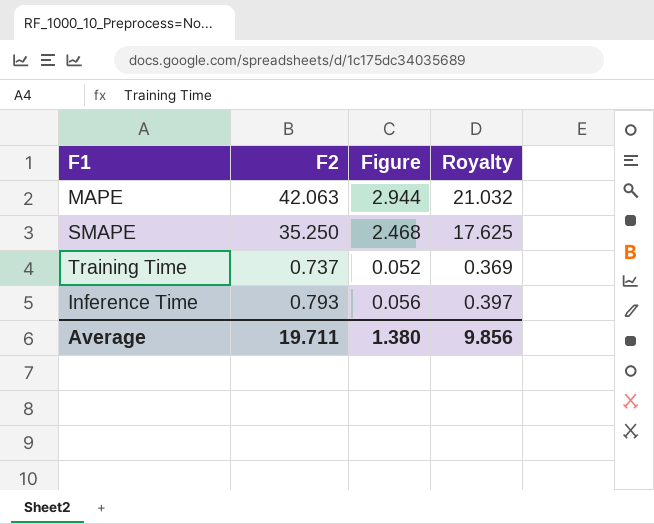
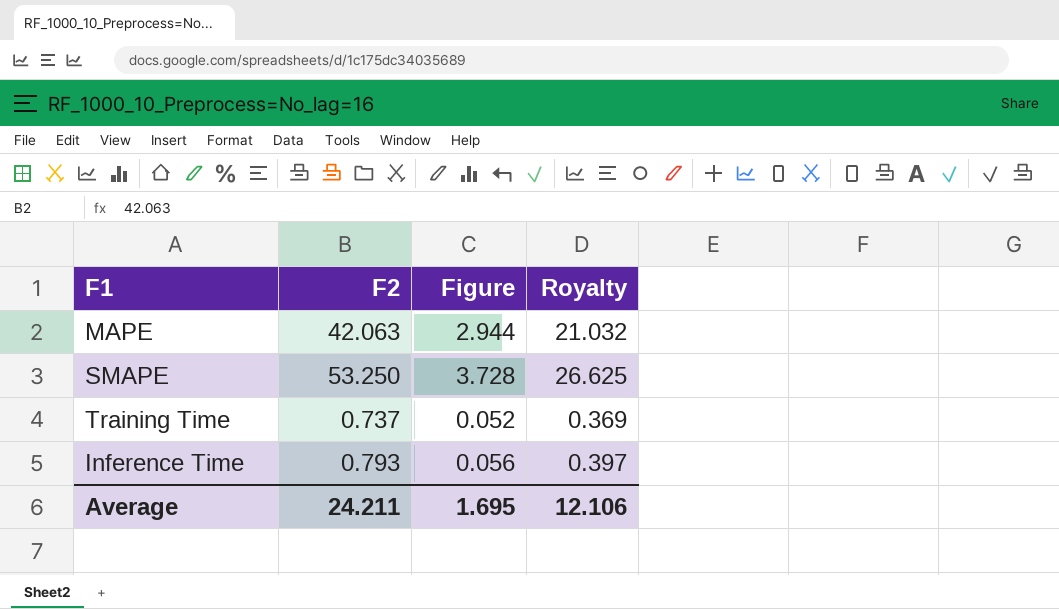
SMAPE | F2: 35.250 -> 53.250
SMAPE | Figure: 2.468 -> 3.728
SMAPE | Royalty: 17.625 -> 26.625
Average | F2: 19.711 -> 24.211
Average | Figure: 1.380 -> 1.695
Average | Royalty: 9.856 -> 12.106

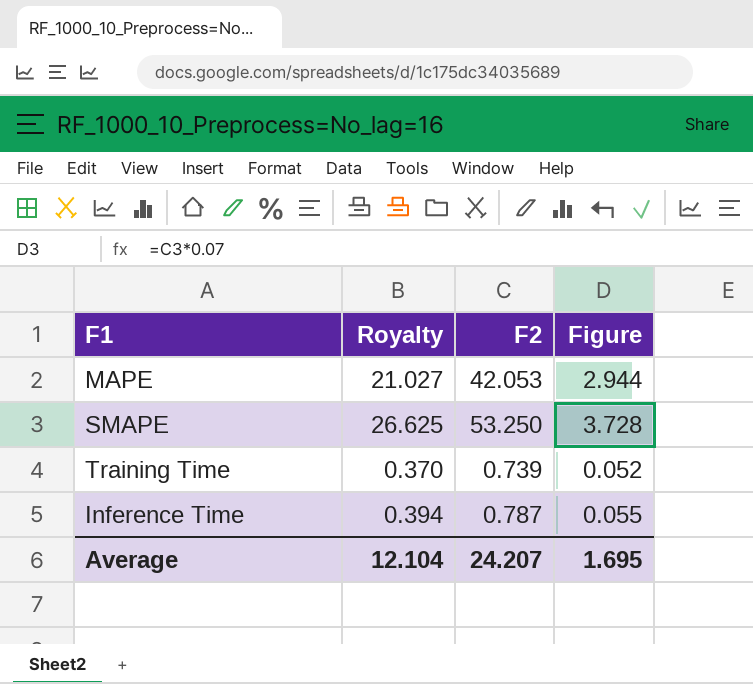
column Royalty | position: 4 -> 2
MAPE | Royalty: 21.032 -> 21.027
MAPE | F2: 42.063 -> 42.053
Training Time | Royalty: 0.369 -> 0.370
Training Time | F2: 0.737 -> 0.739
Inference Time | Royalty: 0.397 -> 0.394
Inference Time | F2: 0.793 -> 0.787
Inference Time | Figure: 0.056 -> 0.055
Average | Royalty: 12.106 -> 12.104
Average | F2: 24.211 -> 24.207

